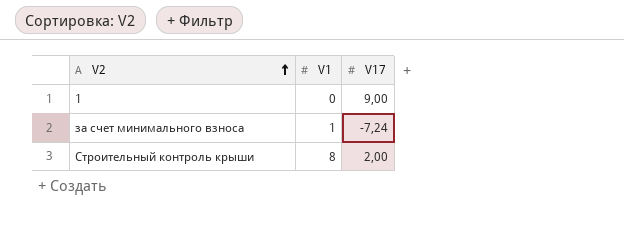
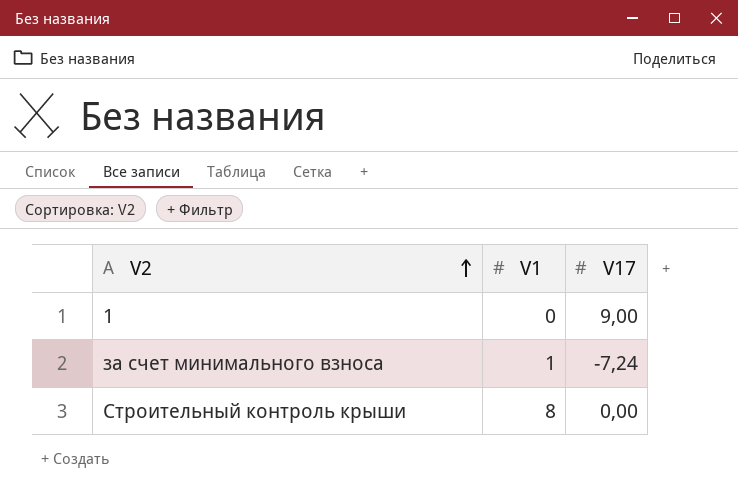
Строительный контроль крыши | V17: 2,00 -> 0,00

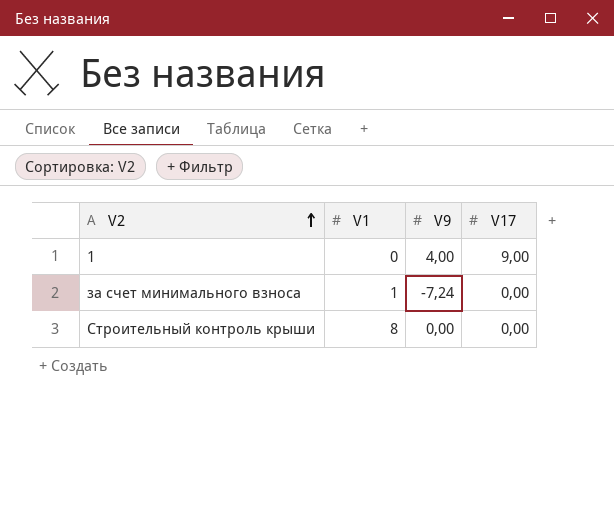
column V9 | position: none -> 3
за счет минимального взноса | V17: -7,24 -> 0,00

